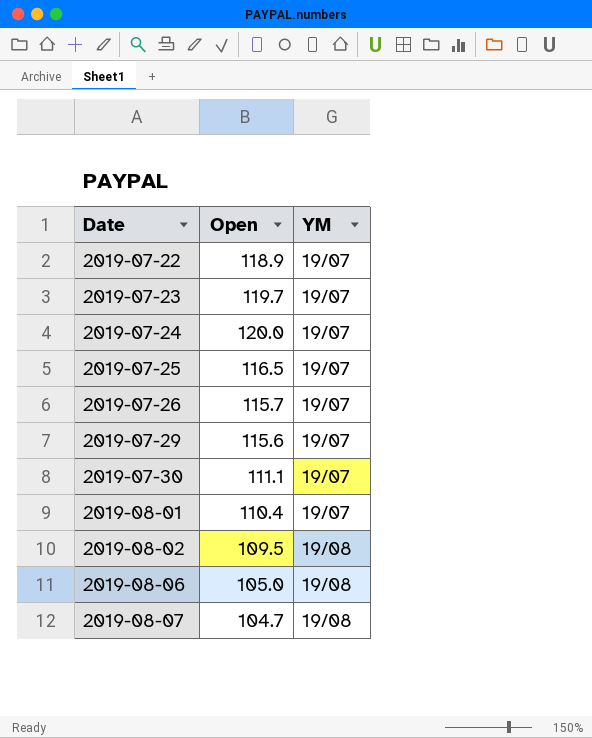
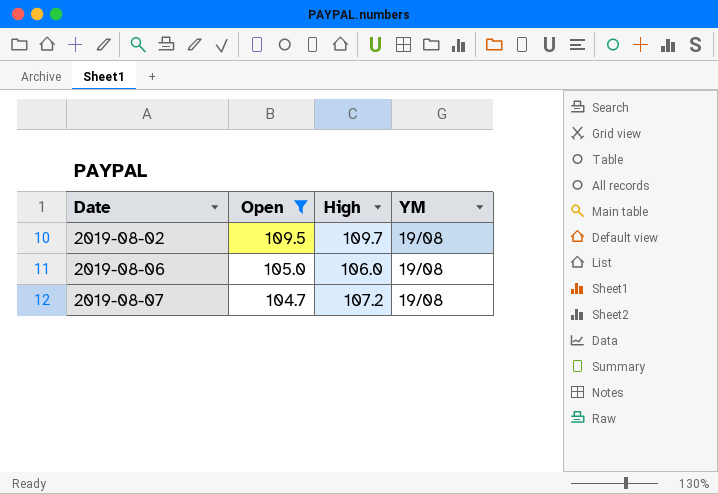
filter: none -> Open <= 109.5
column High | position: none -> 3

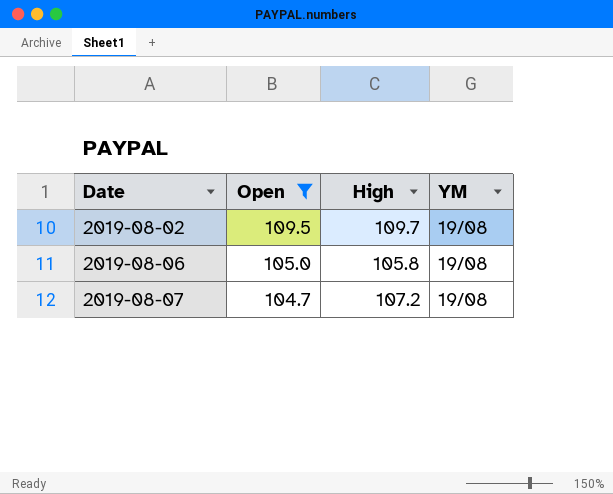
2019-08-06 | High: 106.0 -> 105.8

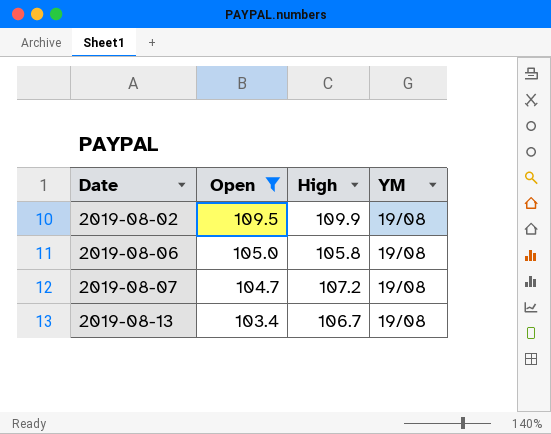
2019-08-02 | High: 109.7 -> 109.9
row 2019-08-13: none -> 103.4 | 106.7 | 19/08

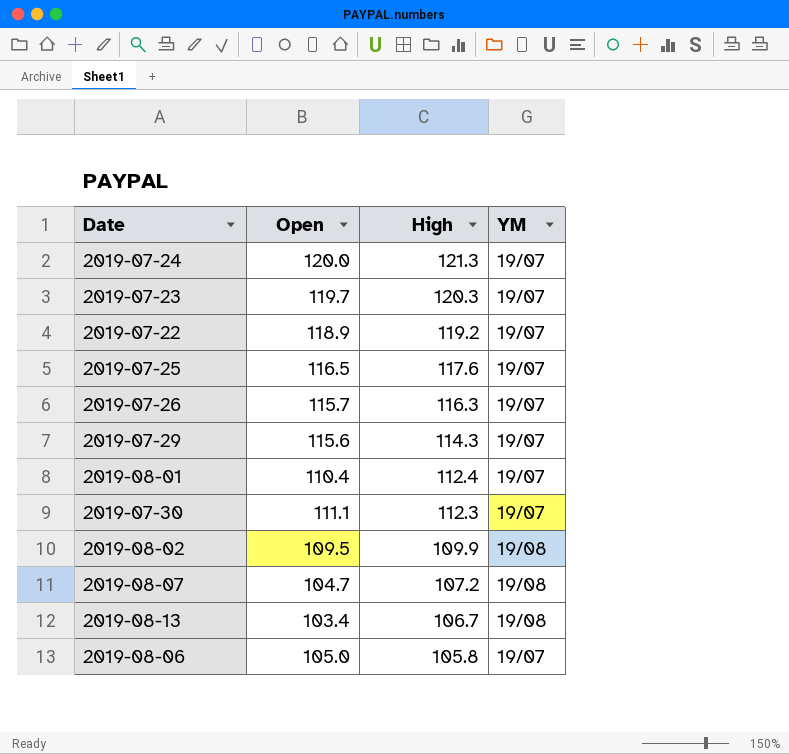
filter: Open <= 109.5 -> none
row order: Date ascending -> High descending
2019-08-06 | YM: 19/08 -> 19/07

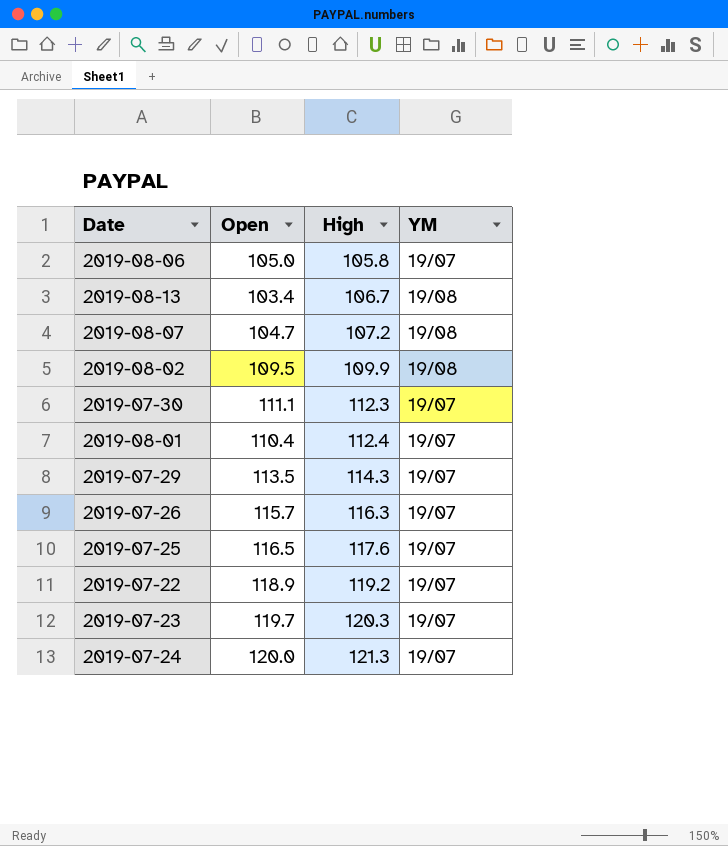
row order: High descending -> High ascending
2019-07-29 | Open: 115.6 -> 113.5

